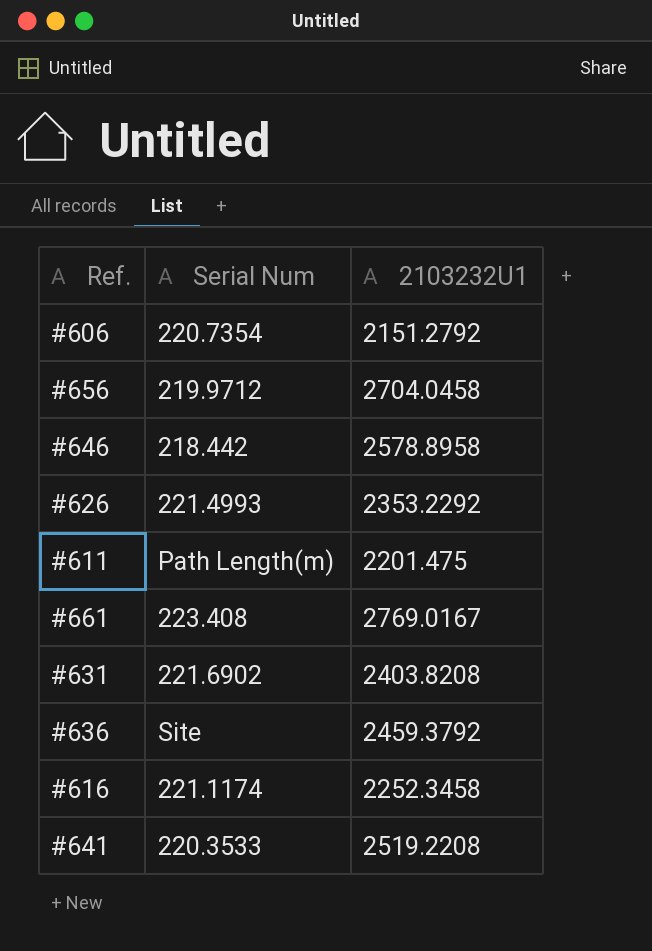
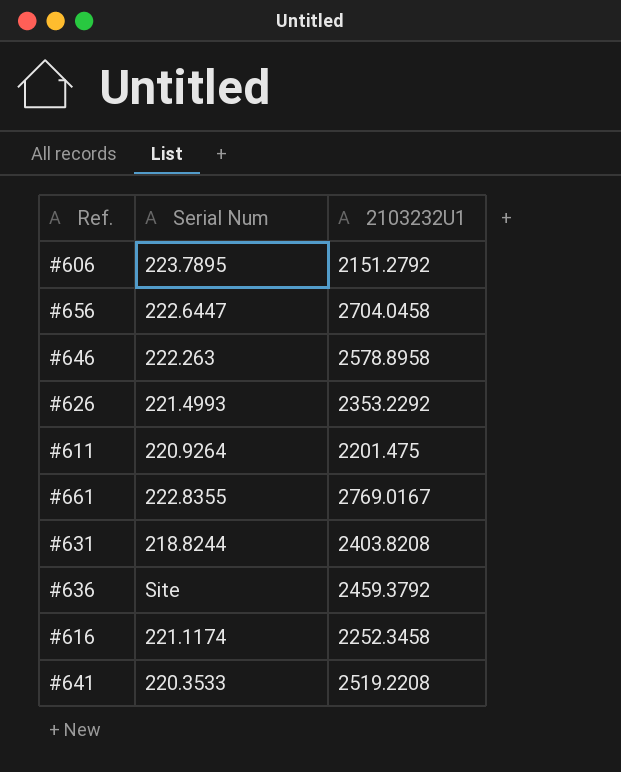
#606 | Serial Num: 220.7354 -> 223.7895
#656 | Serial Num: 219.9712 -> 222.6447
#646 | Serial Num: 218.442 -> 222.263
#611 | Serial Num: Path Length(m) -> 220.9264
#661 | Serial Num: 223.408 -> 222.8355
#631 | Serial Num: 221.6902 -> 218.8244

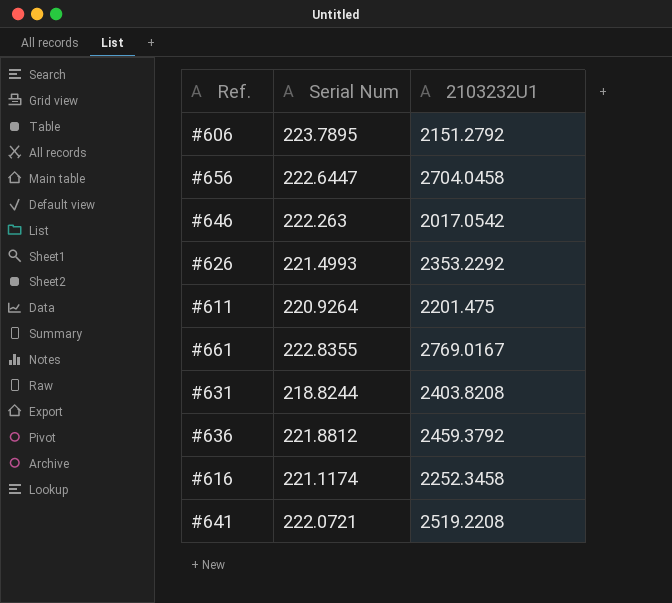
#646 | 2103232U1: 2578.8958 -> 2017.0542
#636 | Serial Num: Site -> 221.8812
#641 | Serial Num: 220.3533 -> 222.0721

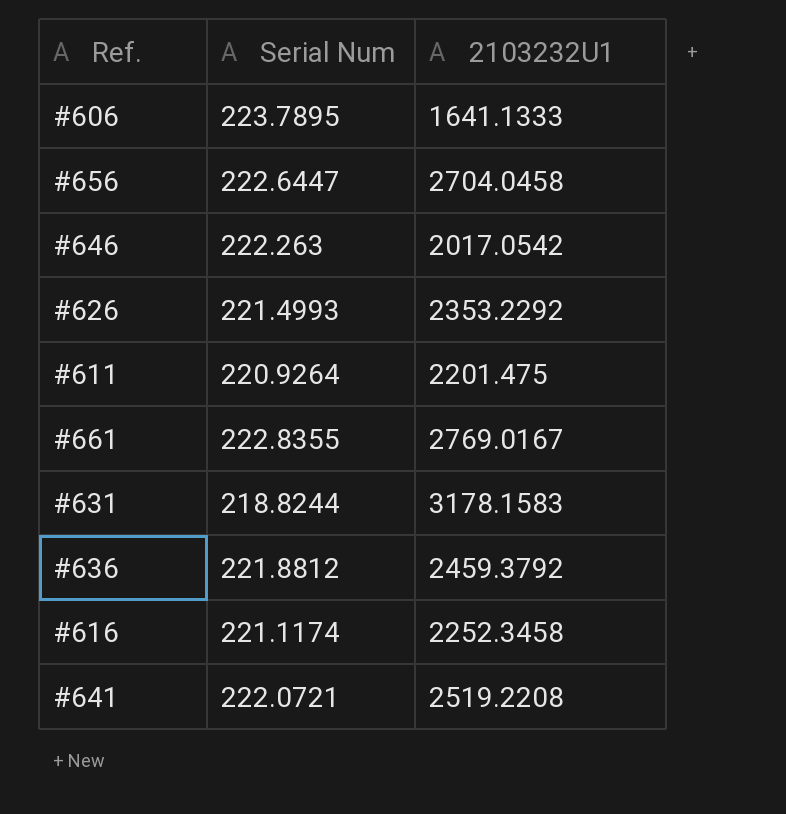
#606 | 2103232U1: 2151.2792 -> 1641.1333
#631 | 2103232U1: 2403.8208 -> 3178.1583

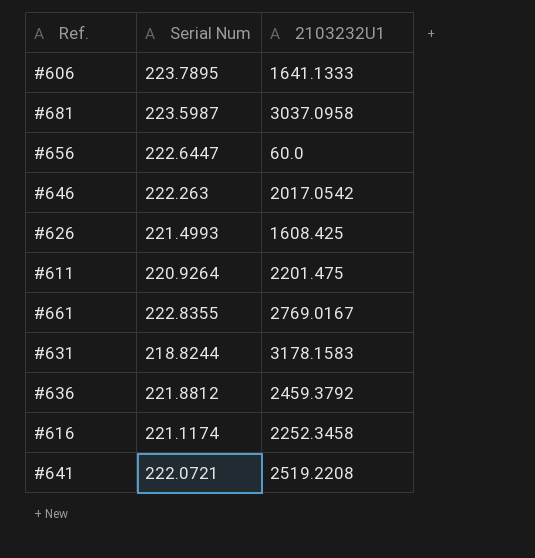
row #681: none -> 223.5987 | 3037.0958
#656 | 2103232U1: 2704.0458 -> 60.0
#626 | 2103232U1: 2353.2292 -> 1608.425

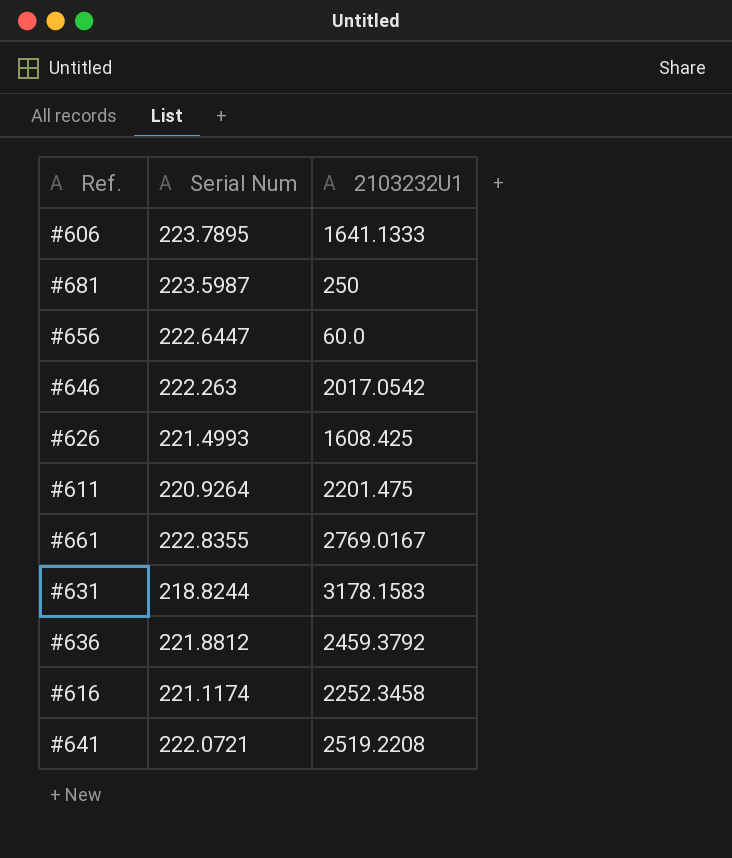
#681 | 2103232U1: 3037.0958 -> 250

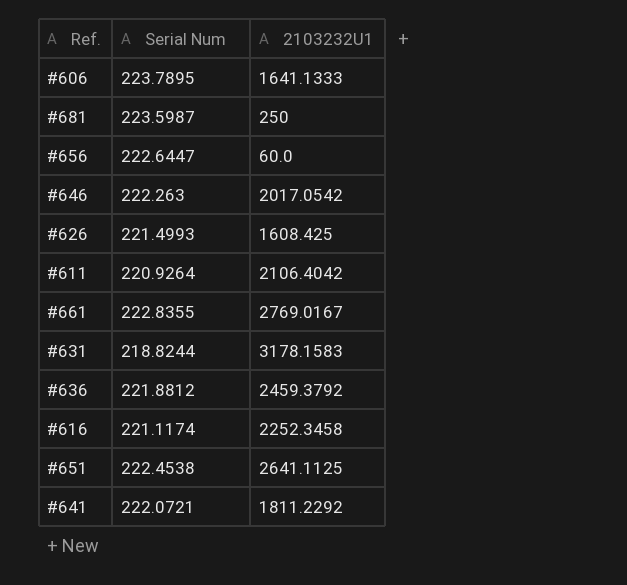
#611 | 2103232U1: 2201.475 -> 2106.4042
row #651: none -> 222.4538 | 2641.1125
#641 | 2103232U1: 2519.2208 -> 1811.2292

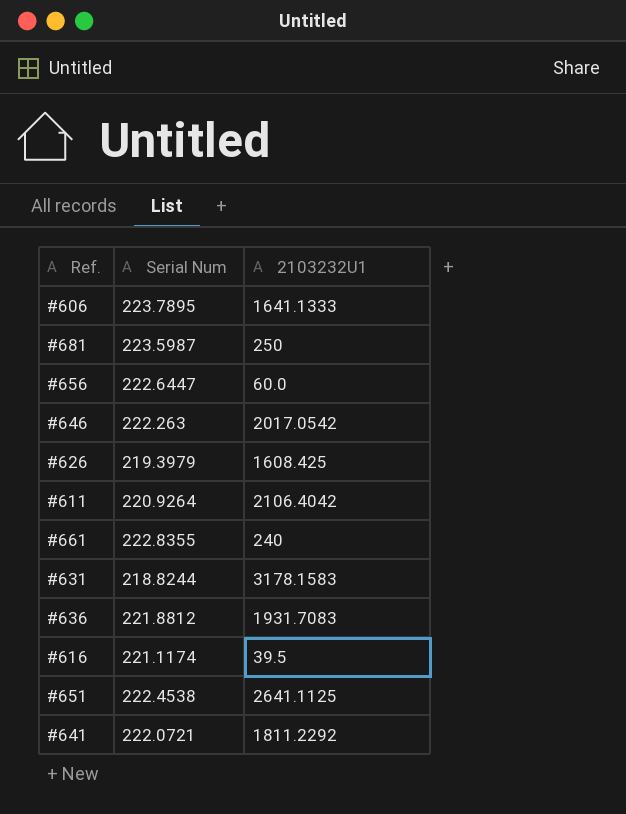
#626 | Serial Num: 221.4993 -> 219.3979
#661 | 2103232U1: 2769.0167 -> 240
#636 | 2103232U1: 2459.3792 -> 1931.7083
#616 | 2103232U1: 2252.3458 -> 39.5

